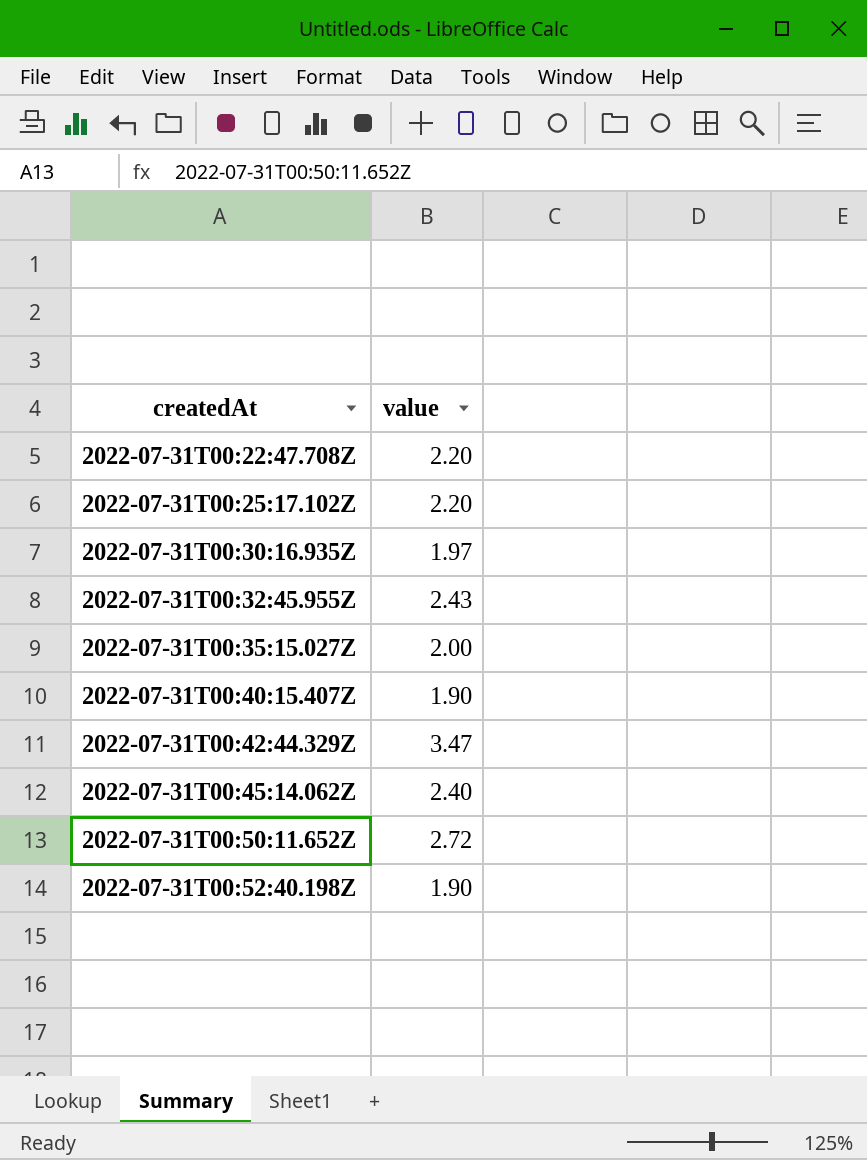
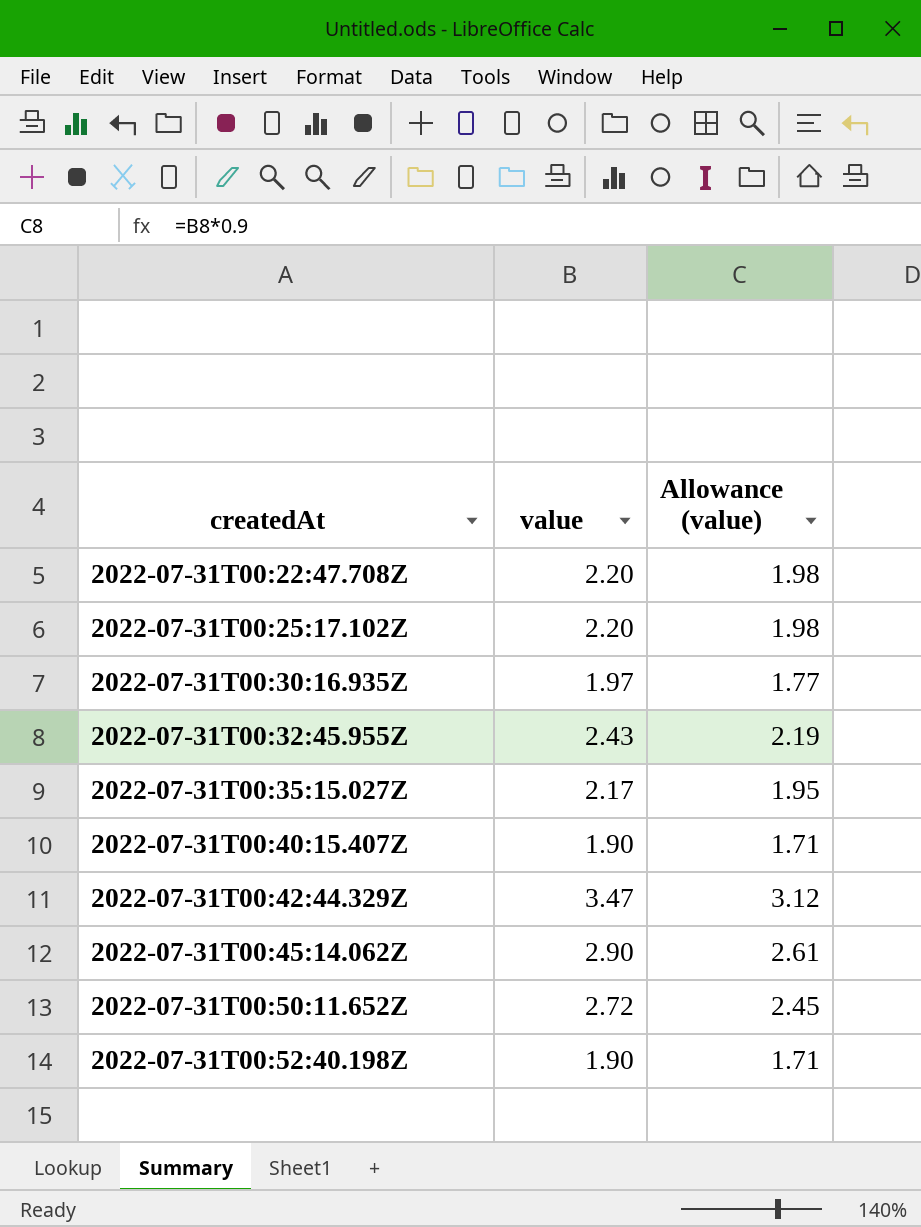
column Allowance (value) | formula: none -> [value] * 0.9
2022-07-31T00:35:15.027Z | value: 2.00 -> 2.17
2022-07-31T00:45:14.062Z | value: 2.40 -> 2.90

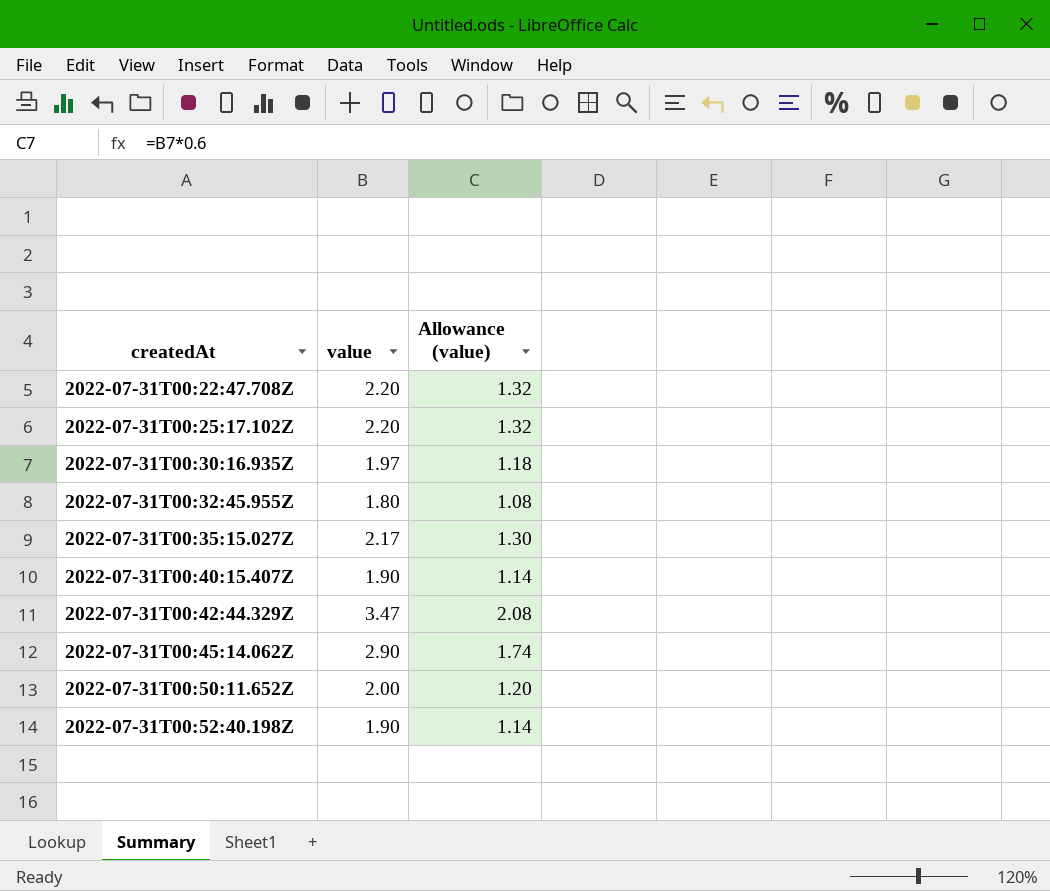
column Allowance (value) | formula: [value] * 0.9 -> [value] * 0.6
2022-07-31T00:32:45.955Z | value: 2.43 -> 1.80
2022-07-31T00:50:11.652Z | value: 2.72 -> 2.00

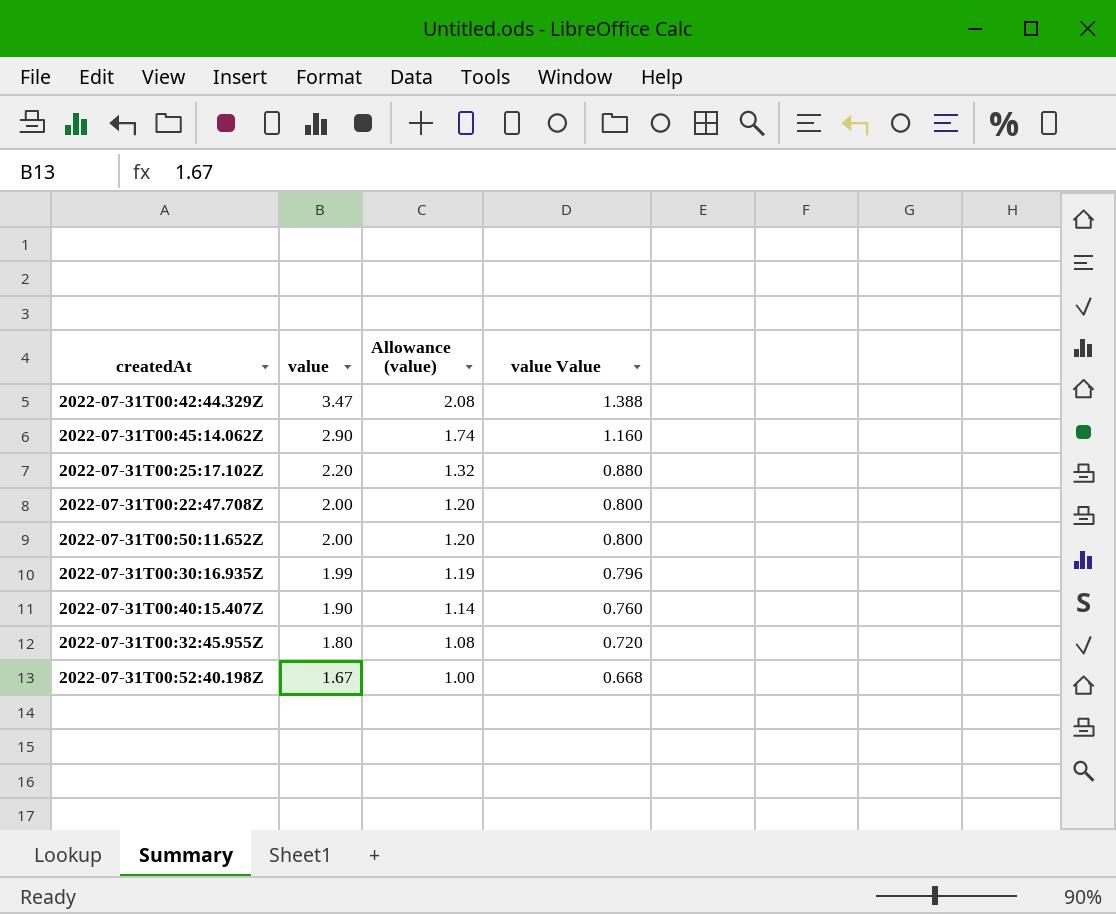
row order: createdAt ascending -> value descending
column value Value | formula: none -> [value] * 0.4
row 2022-07-31T00:35:15.027Z: 2.17 | 1.30 -> none
2022-07-31T00:22:47.708Z | value: 2.20 -> 2.00
2022-07-31T00:22:47.708Z | Allowance (value): 1.32 -> 1.20
2022-07-31T00:30:16.935Z | value: 1.97 -> 1.99
2022-07-31T00:30:16.935Z | Allowance (value): 1.18 -> 1.19
2022-07-31T00:52:40.198Z | value: 1.90 -> 1.67
2022-07-31T00:52:40.198Z | Allowance (value): 1.14 -> 1.00

